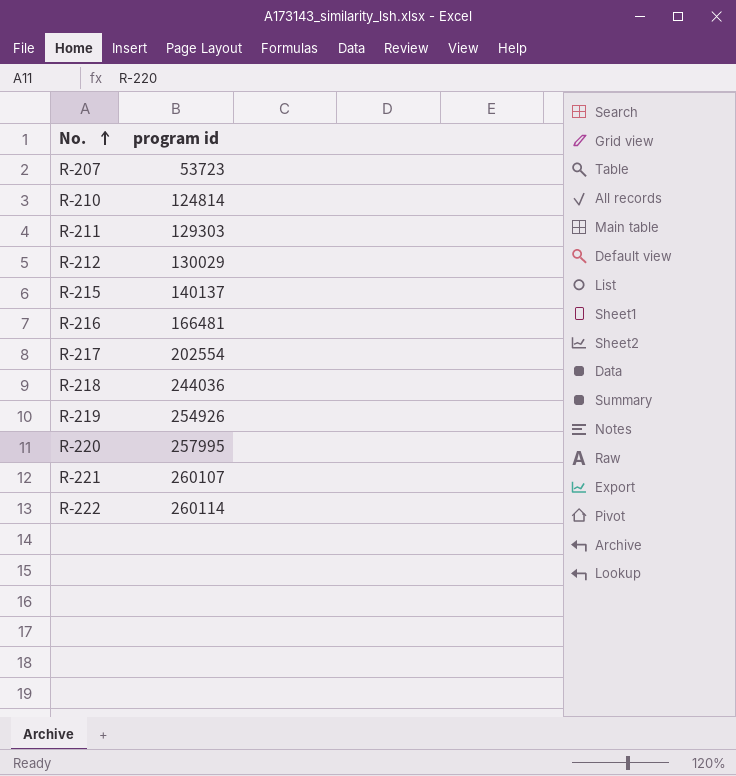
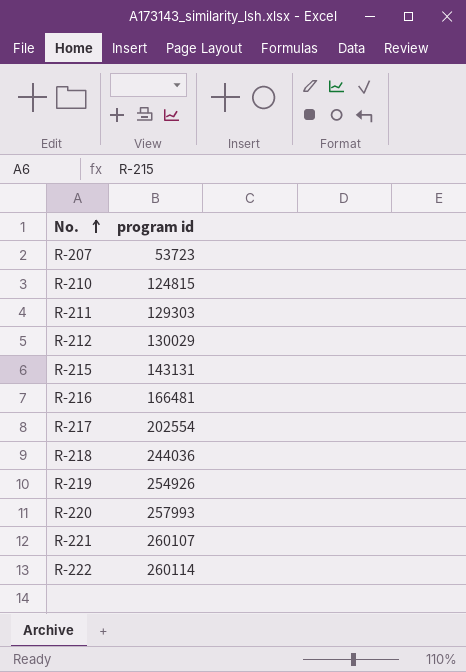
R-210 | program id: 124814 -> 124815
R-215 | program id: 140137 -> 143131
R-220 | program id: 257995 -> 257993

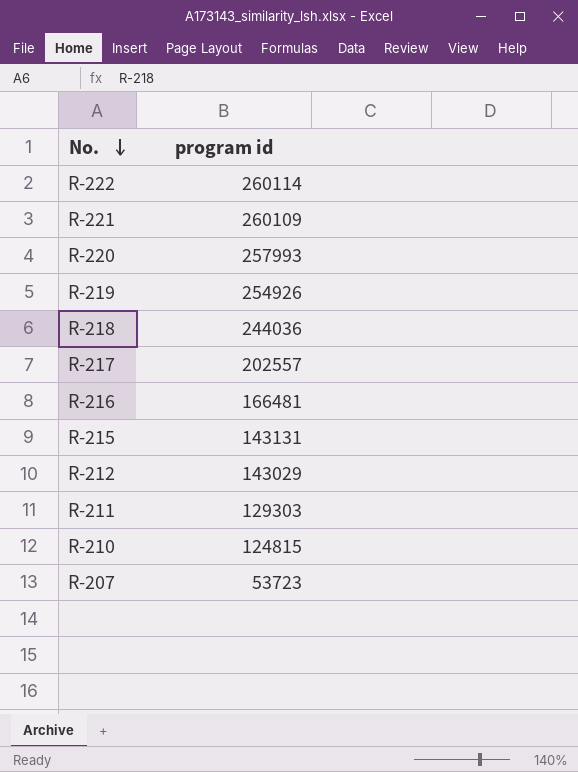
row order: No. ascending -> No. descending
R-221 | program id: 260107 -> 260109
R-217 | program id: 202554 -> 202557
R-212 | program id: 130029 -> 143029

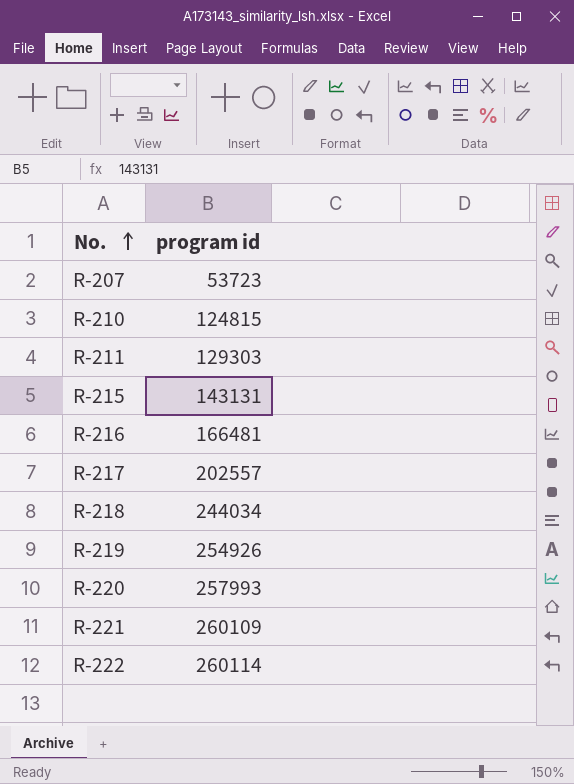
row order: No. descending -> No. ascending
row R-212: 143029 -> none
R-218 | program id: 244036 -> 244034

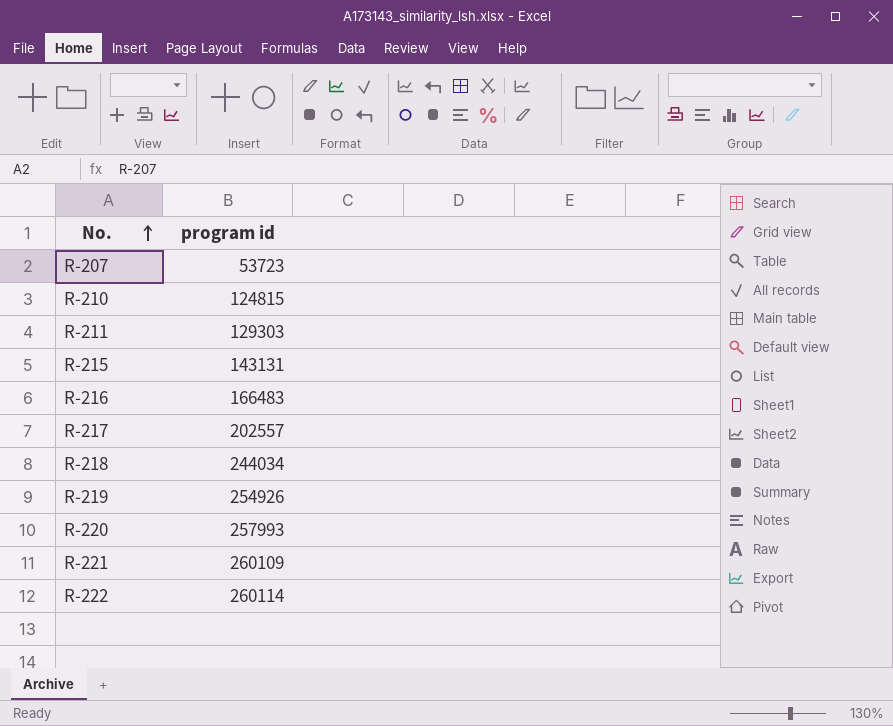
R-216 | program id: 166481 -> 166483

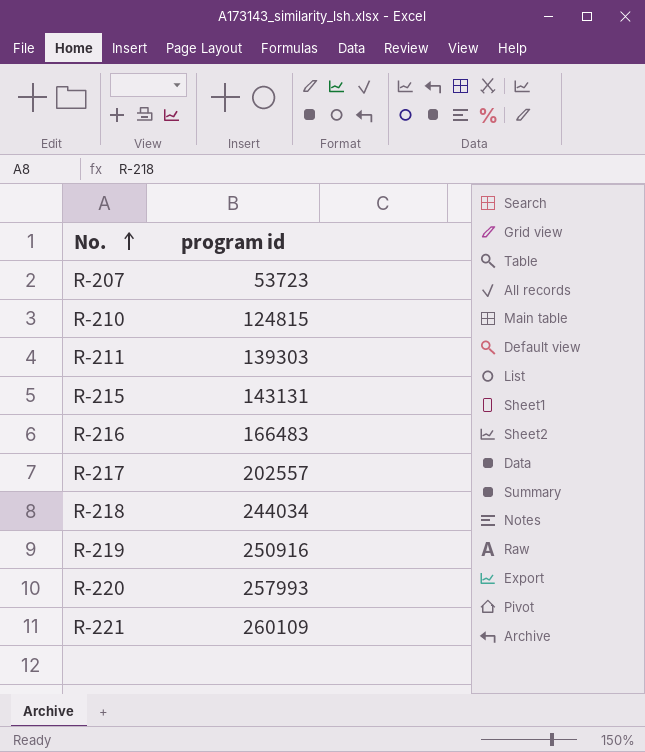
row R-222: 260114 -> none
R-211 | program id: 129303 -> 139303
R-219 | program id: 254926 -> 250916

